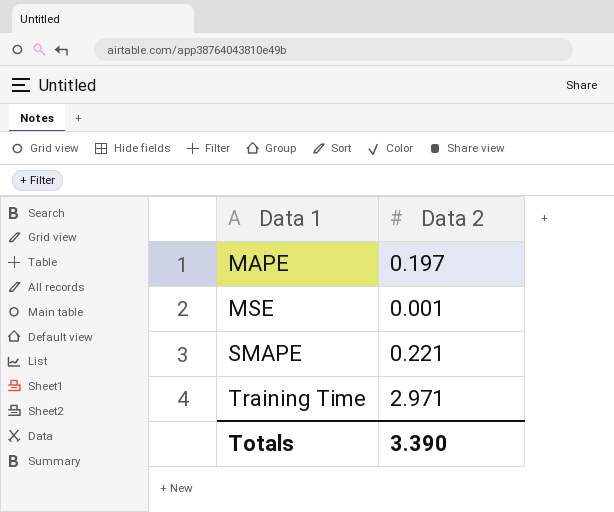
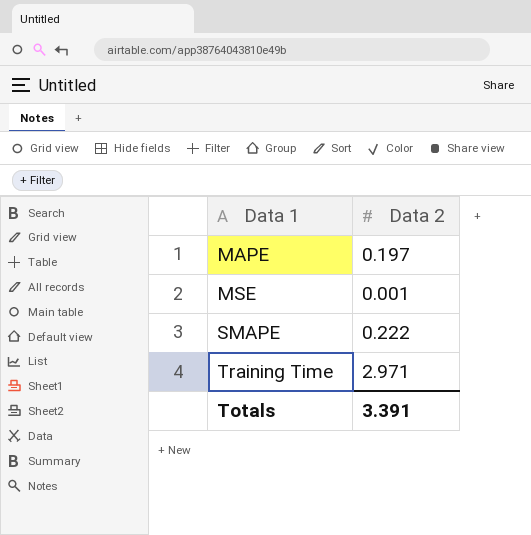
SMAPE | Data 2: 0.221 -> 0.222
Totals | Data 2: 3.390 -> 3.391

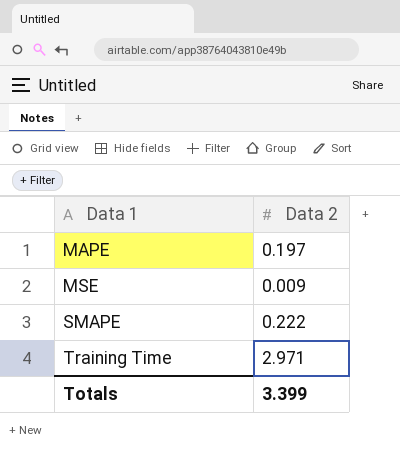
MSE | Data 2: 0.001 -> 0.009
Totals | Data 2: 3.391 -> 3.399

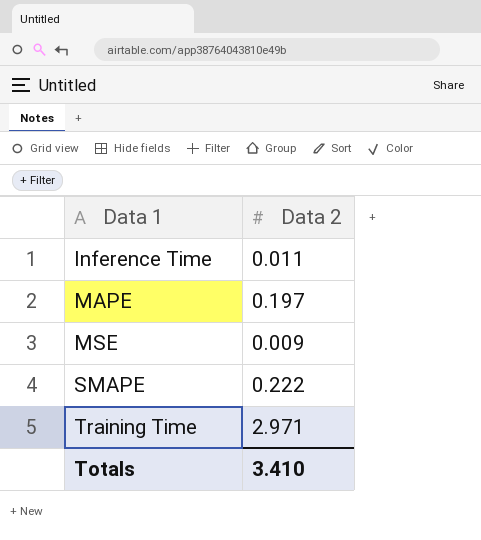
row Inference Time: none -> 0.011
Totals | Data 2: 3.399 -> 3.410

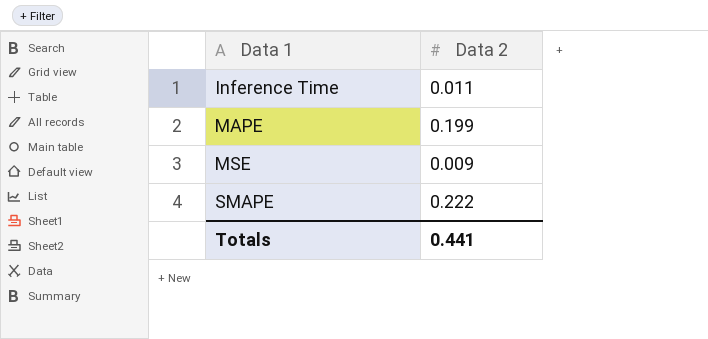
row Training Time: 2.971 -> none
MAPE | Data 2: 0.197 -> 0.199
Totals | Data 2: 3.410 -> 0.441

